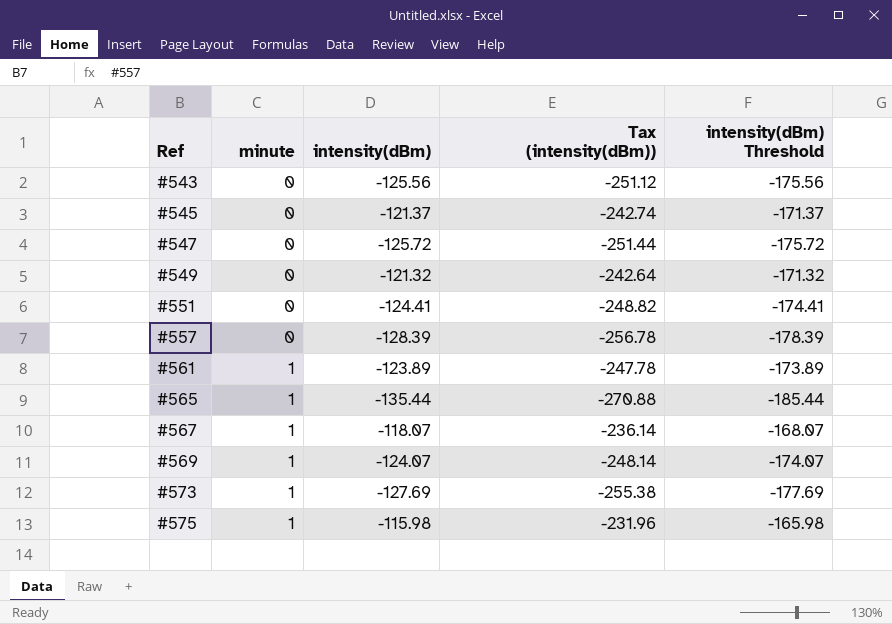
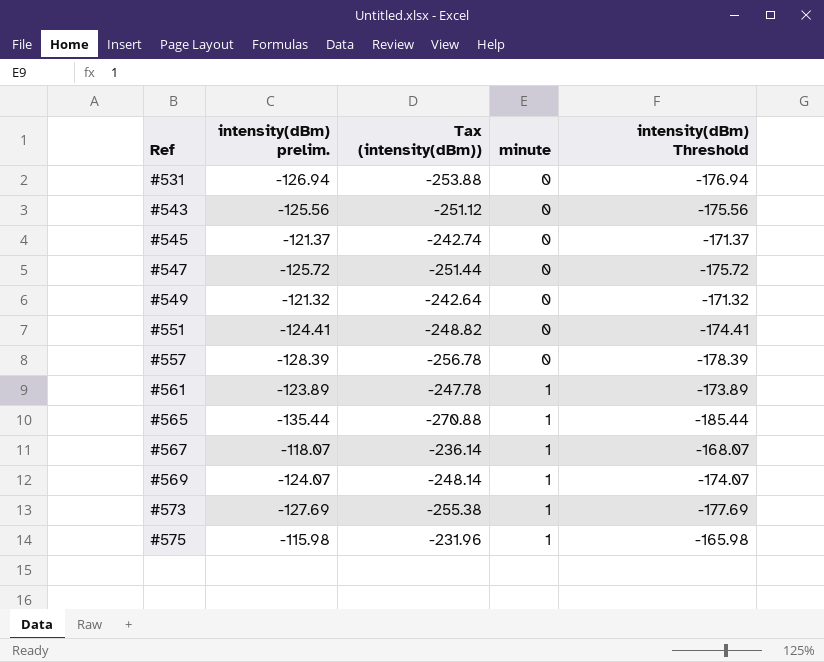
column name: intensity(dBm) -> intensity(dBm) prelim.
column minute | position: 2 -> 4
row #531: none -> -126.94 | -253.88 | 0 | -176.94

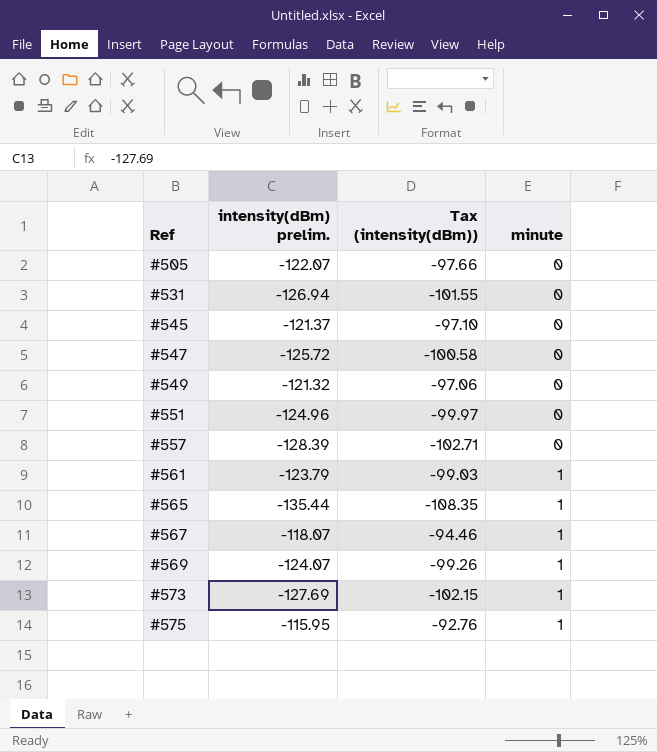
column intensity(dBm) Threshold | formula: [intensity(dBm) prelim.] - 50 -> none
column Tax (intensity(dBm)) | formula: [intensity(dBm) prelim.] * 2 -> [intensity(dBm) prelim.] * 0.8
row #543: -125.56 | -251.12 | 0 | -175.56 -> none
row #505: none -> -122.07 | -97.66 | 0
#551 | intensity(dBm) prelim.: -124.41 -> -124.96
#561 | intensity(dBm) prelim.: -123.89 -> -123.79
#575 | intensity(dBm) prelim.: -115.98 -> -115.95

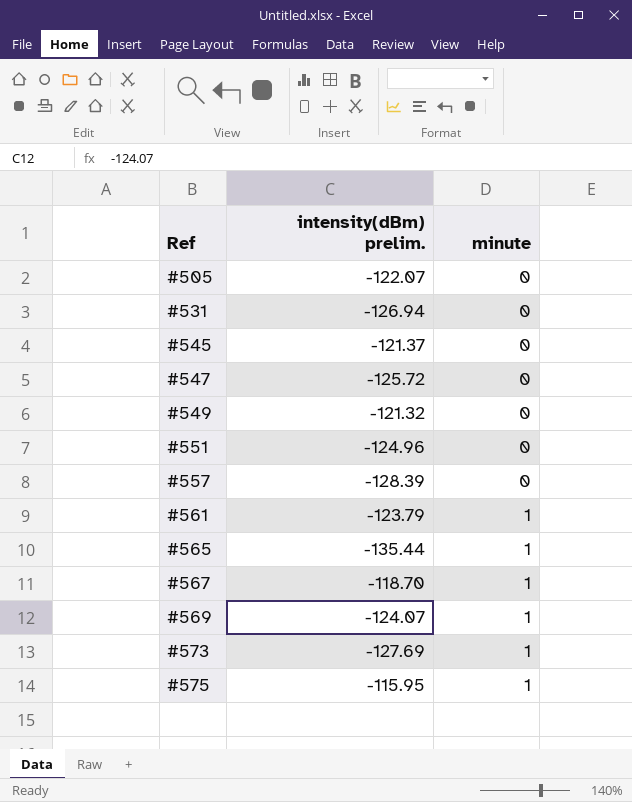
column Tax (intensity(dBm)) | formula: [intensity(dBm) prelim.] * 0.8 -> none
#567 | intensity(dBm) prelim.: -118.07 -> -118.70

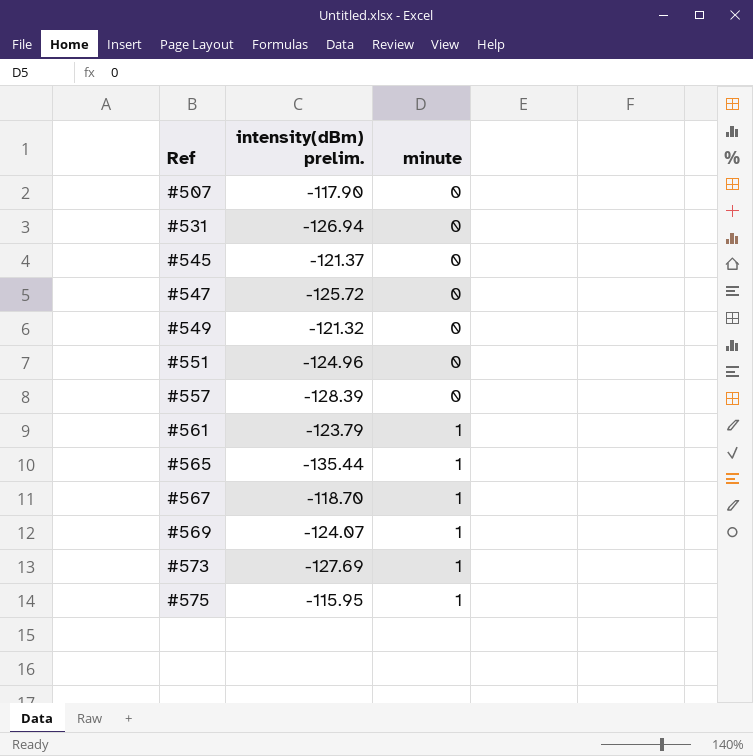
row #505: -122.07 | 0 -> none
row #507: none -> -117.90 | 0

